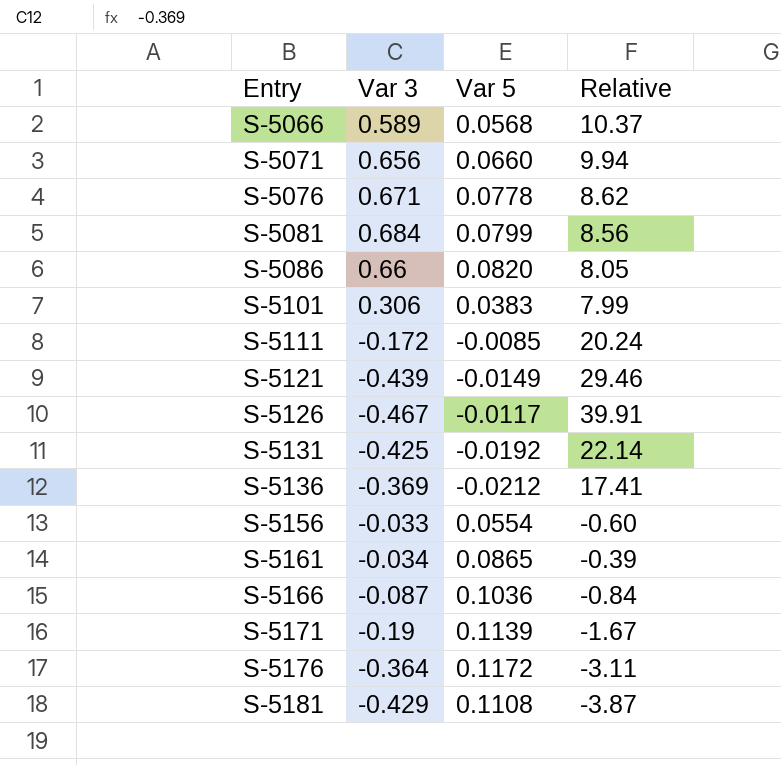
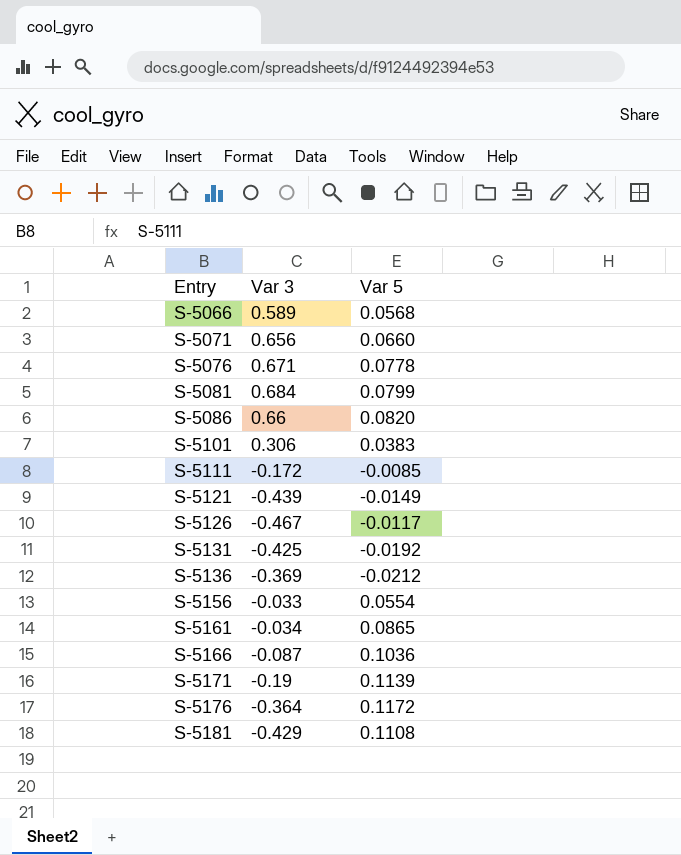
column Relative | formula: [Var 3] / [Var 5] -> none

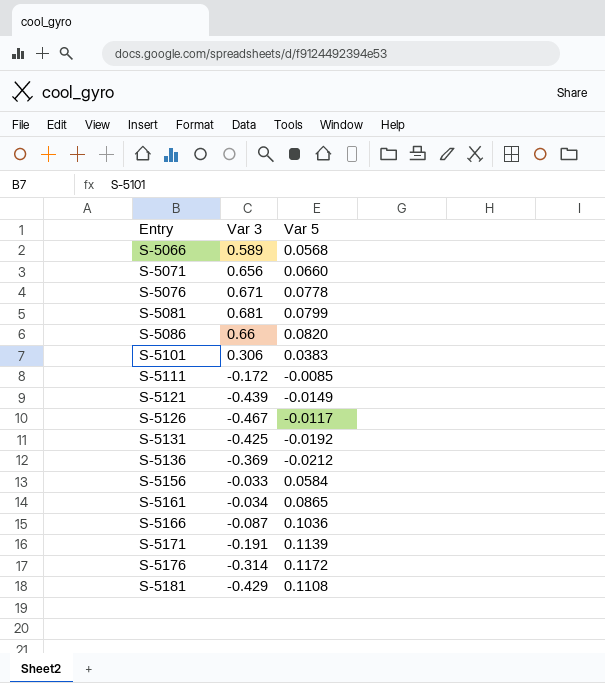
S-5081 | Var 3: 0.684 -> 0.681
S-5156 | Var 5: 0.0554 -> 0.0584
S-5171 | Var 3: -0.19 -> -0.191
S-5176 | Var 3: -0.364 -> -0.314

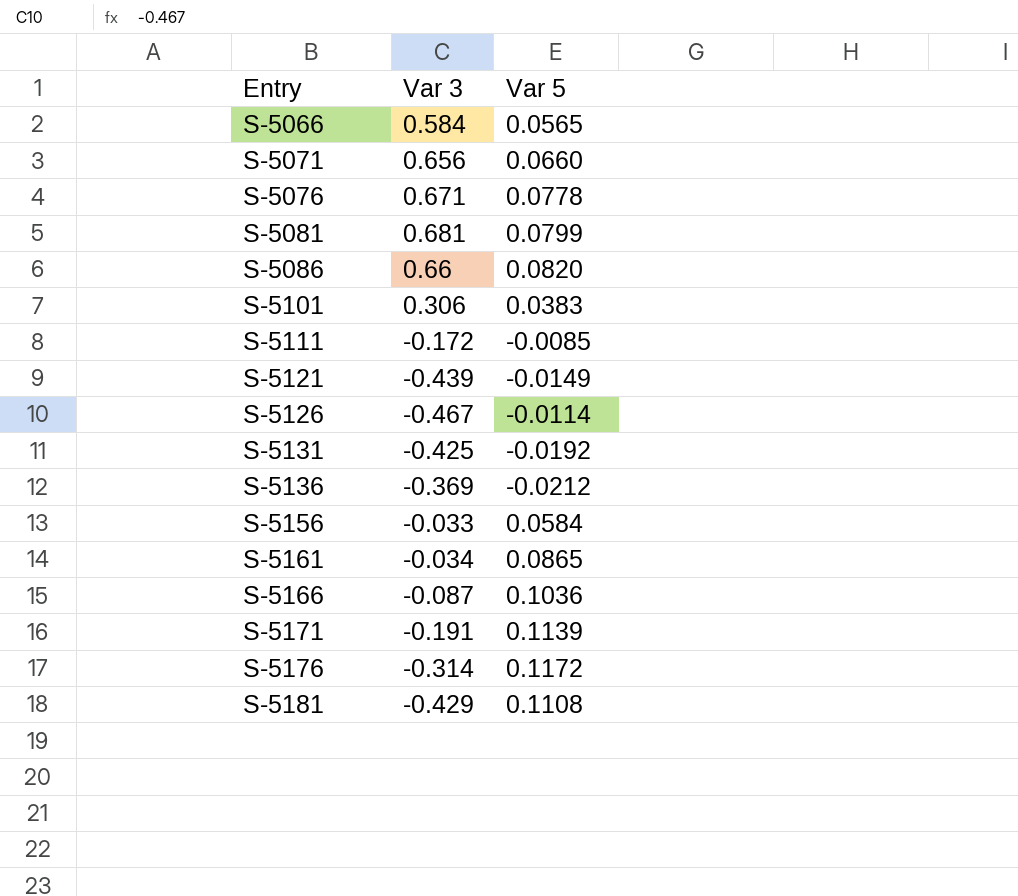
S-5066 | Var 3: 0.589 -> 0.584
S-5066 | Var 5: 0.0568 -> 0.0565
S-5126 | Var 5: -0.0117 -> -0.0114

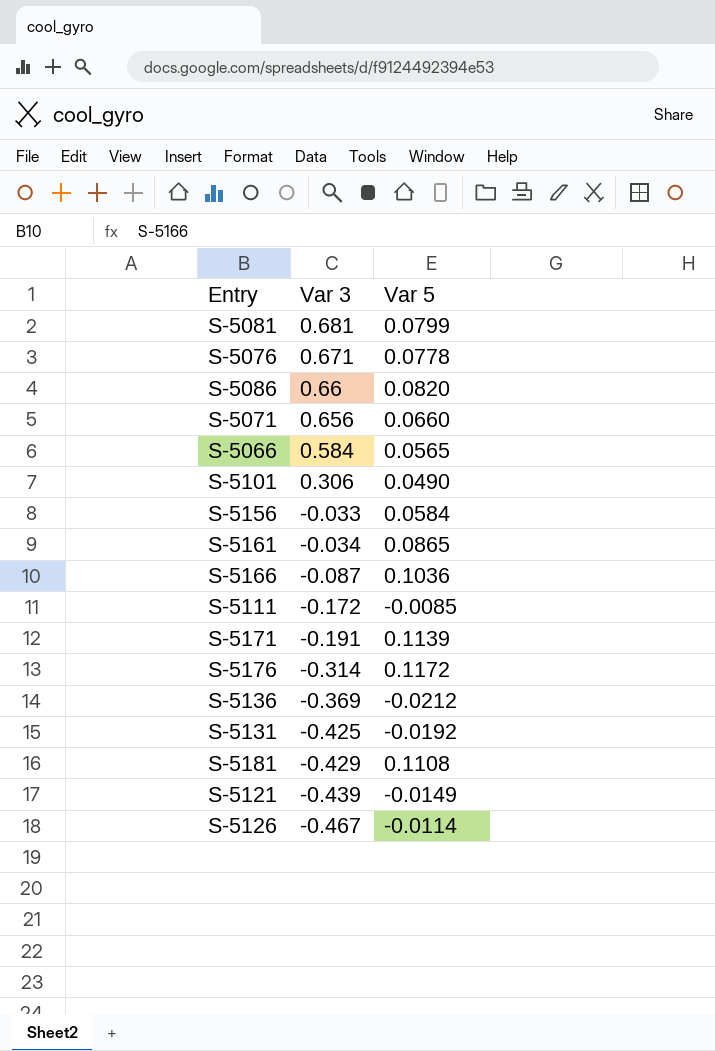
row order: Entry ascending -> Var 3 descending
S-5101 | Var 5: 0.0383 -> 0.0490

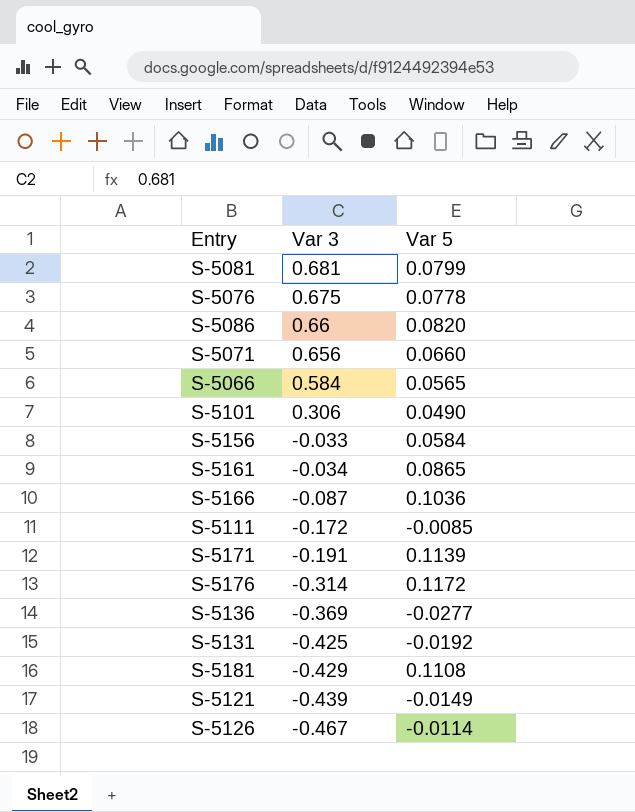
S-5076 | Var 3: 0.671 -> 0.675
S-5136 | Var 5: -0.0212 -> -0.0277

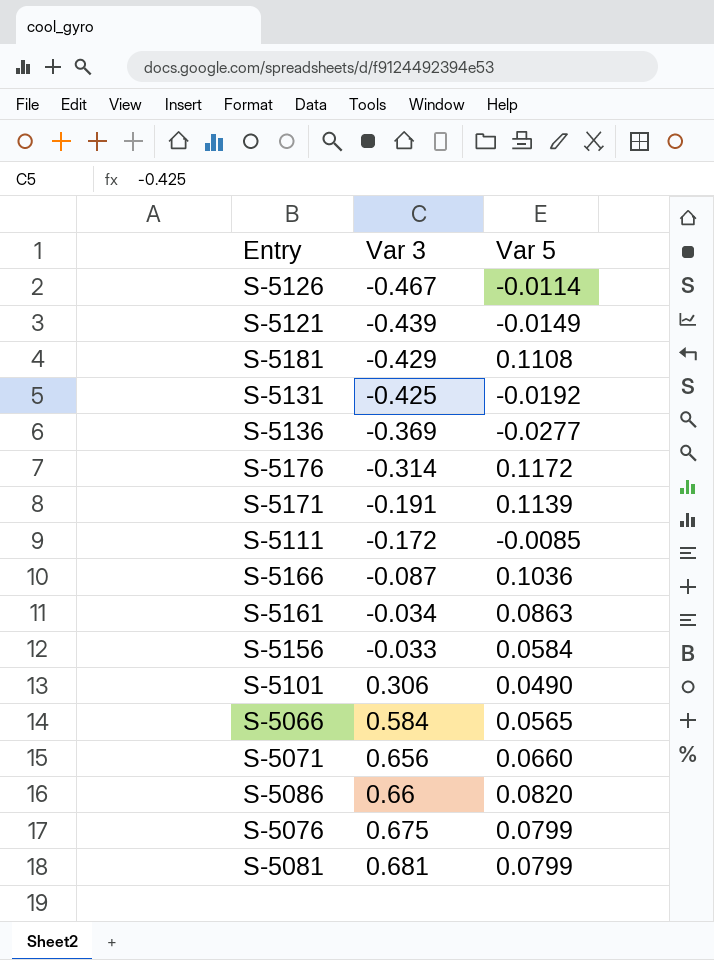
row order: Var 3 descending -> Var 3 ascending
S-5161 | Var 5: 0.0865 -> 0.0863
S-5076 | Var 5: 0.0778 -> 0.0799

